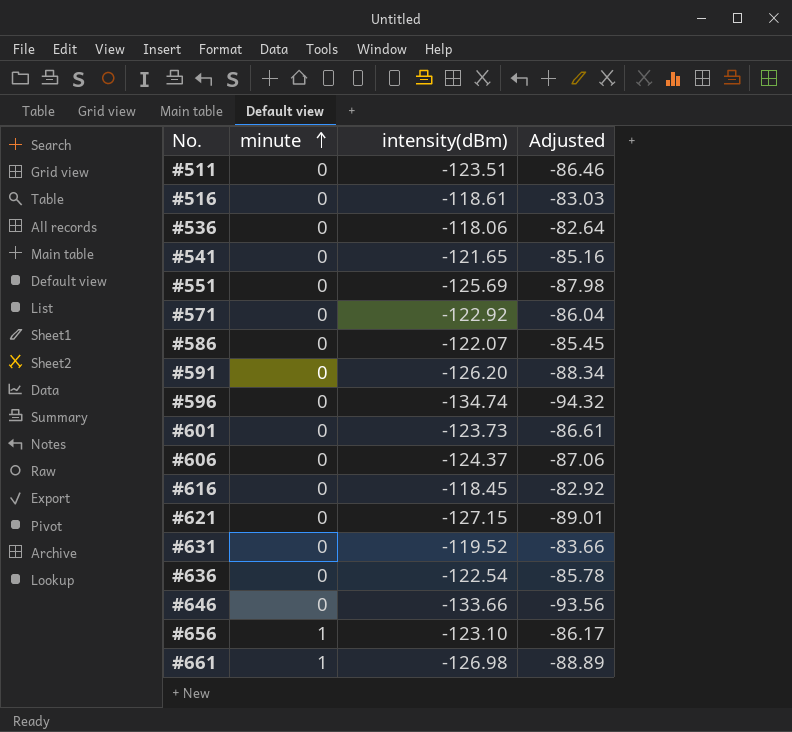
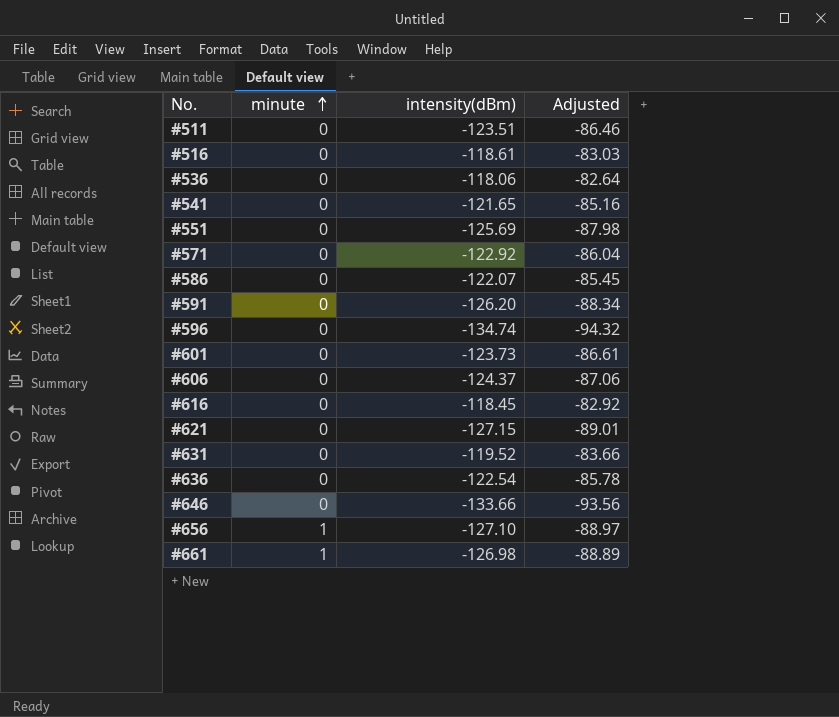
#656 | intensity(dBm): -123.10 -> -127.10
#656 | Adjusted: -86.17 -> -88.97

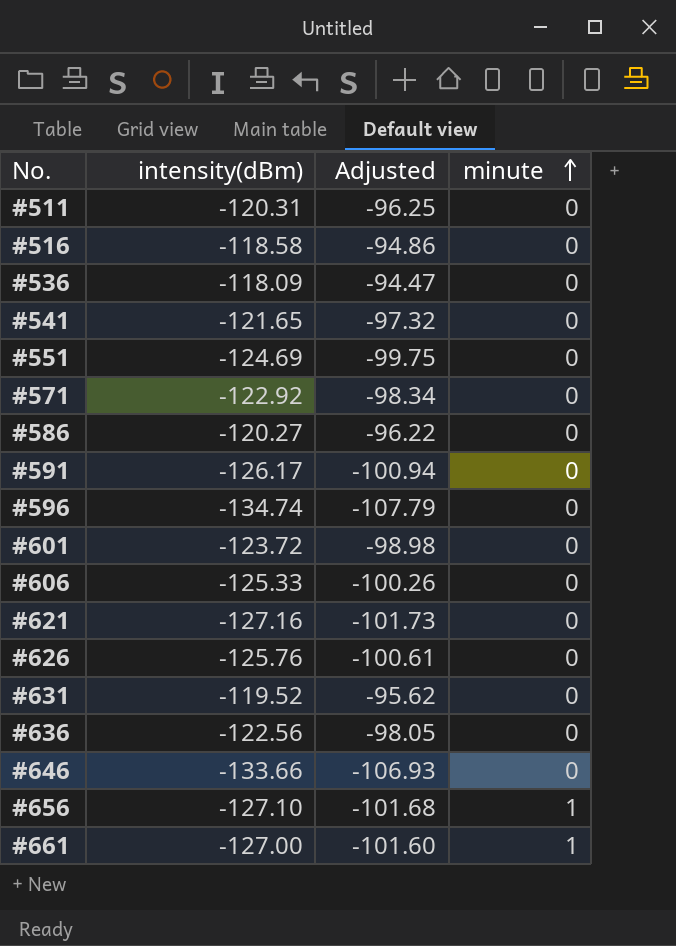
column Adjusted | formula: [intensity(dBm)] * 0.7 -> [intensity(dBm)] * 0.8
column minute | position: 2 -> 4
row #616: 0 | -118.45 | -82.92 -> none
#511 | intensity(dBm): -123.51 -> -120.31
#516 | intensity(dBm): -118.61 -> -118.58
#536 | intensity(dBm): -118.06 -> -118.09
#551 | intensity(dBm): -125.69 -> -124.69
#586 | intensity(dBm): -122.07 -> -120.27
#591 | intensity(dBm): -126.20 -> -126.17
#601 | intensity(dBm): -123.73 -> -123.72
#606 | intensity(dBm): -124.37 -> -125.33
#621 | intensity(dBm): -127.15 -> -127.16
row #626: none -> -125.76 | -100.61 | 0
#636 | intensity(dBm): -122.54 -> -122.56
#661 | intensity(dBm): -126.98 -> -127.00

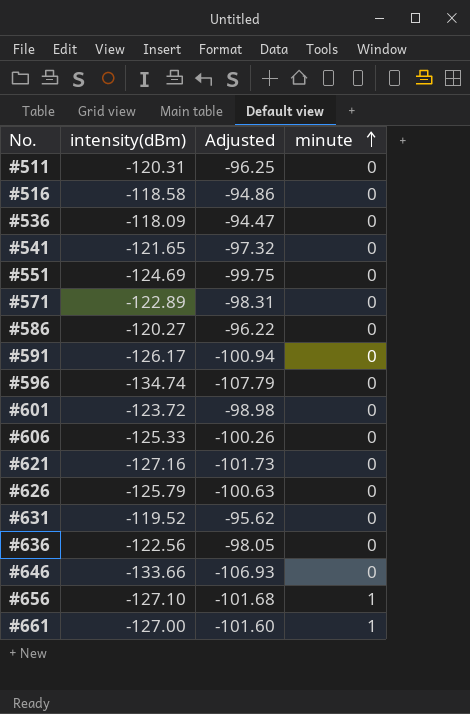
#571 | intensity(dBm): -122.92 -> -122.89
#571 | Adjusted: -98.34 -> -98.31
#626 | intensity(dBm): -125.76 -> -125.79
#626 | Adjusted: -100.61 -> -100.63

